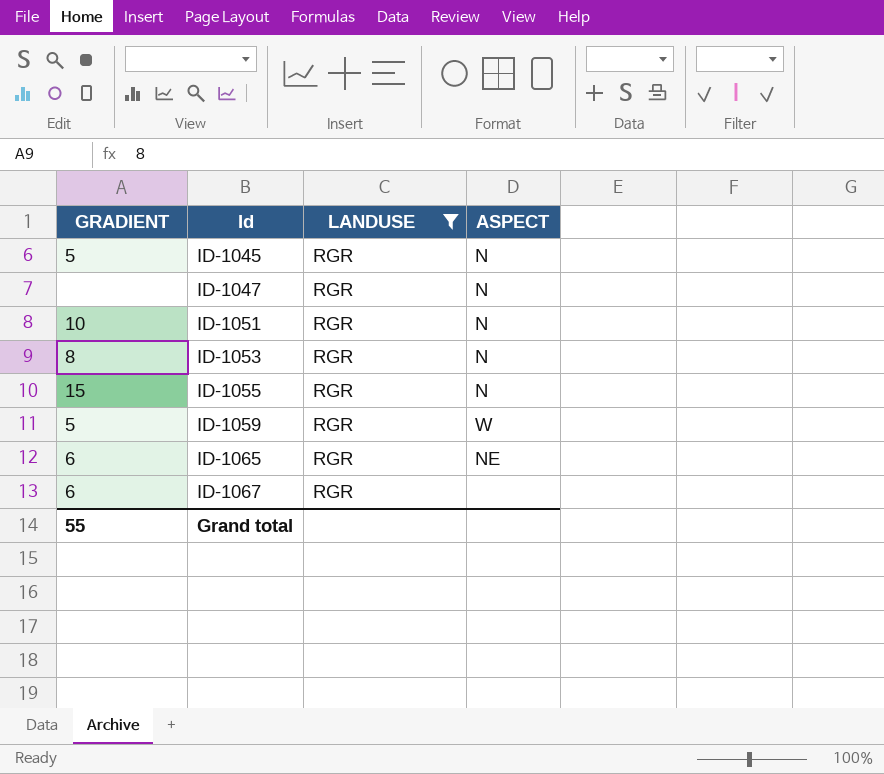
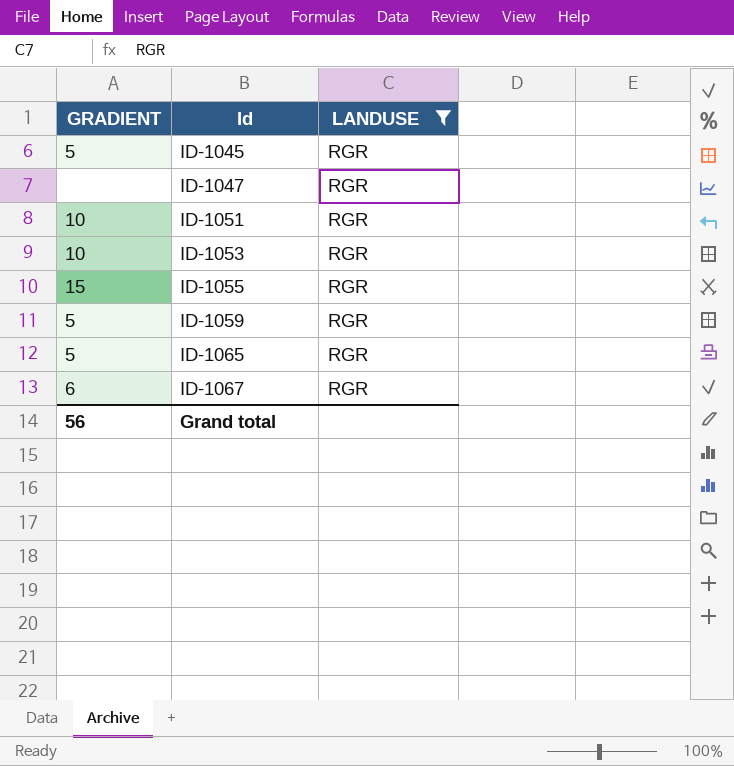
column ASPECT | position: 4 -> none
ID-1053 | GRADIENT: 8 -> 10
ID-1065 | GRADIENT: 6 -> 5
Grand total | GRADIENT: 55 -> 56

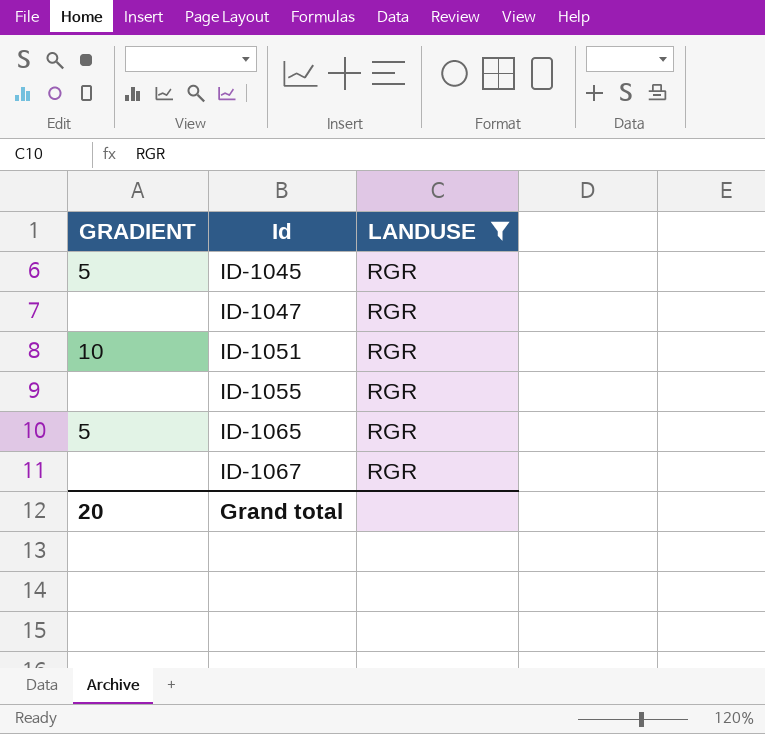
row ID-1053: 10 | RGR -> none
row ID-1059: 5 | RGR -> none
ID-1055 | GRADIENT: 15 -> none
ID-1067 | GRADIENT: 6 -> none
Grand total | GRADIENT: 56 -> 20

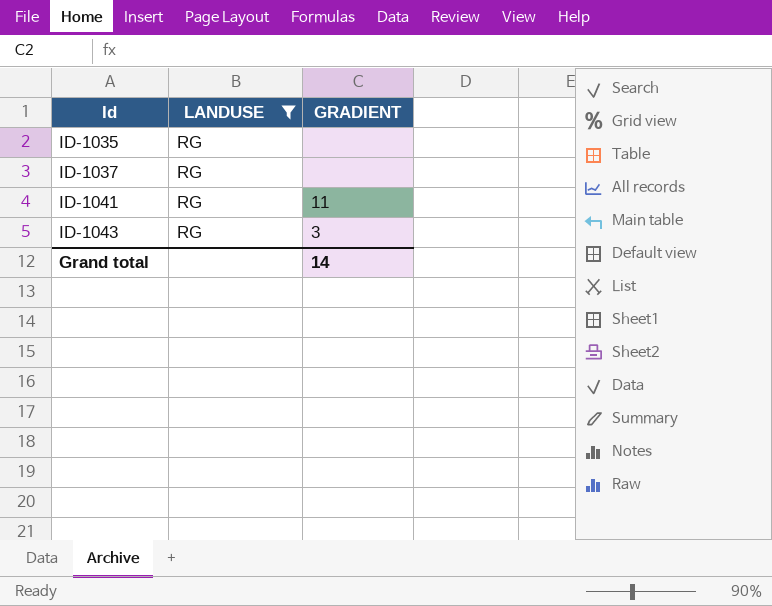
filter: LANDUSE = RGR -> LANDUSE = RG
column GRADIENT | position: 1 -> 3
Grand total | GRADIENT: 20 -> 14

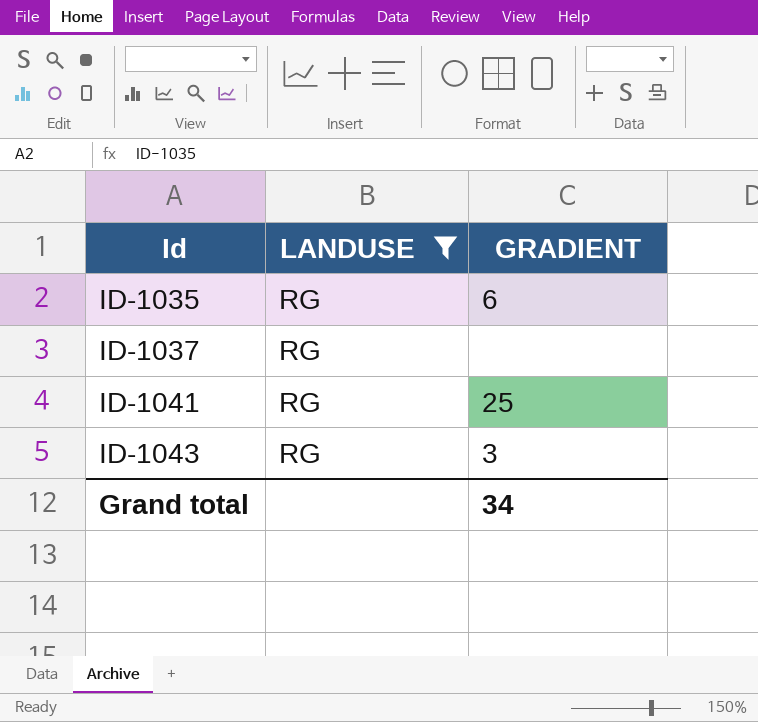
ID-1035 | GRADIENT: none -> 6
ID-1041 | GRADIENT: 11 -> 25
Grand total | GRADIENT: 14 -> 34

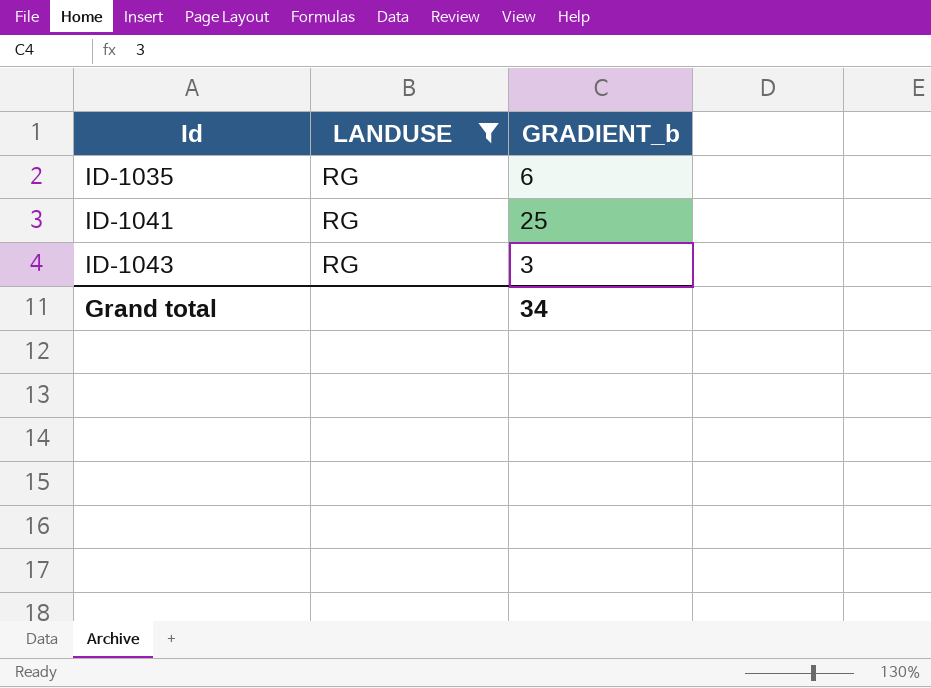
column name: GRADIENT -> GRADIENT_b
row ID-1037: RG | none -> none

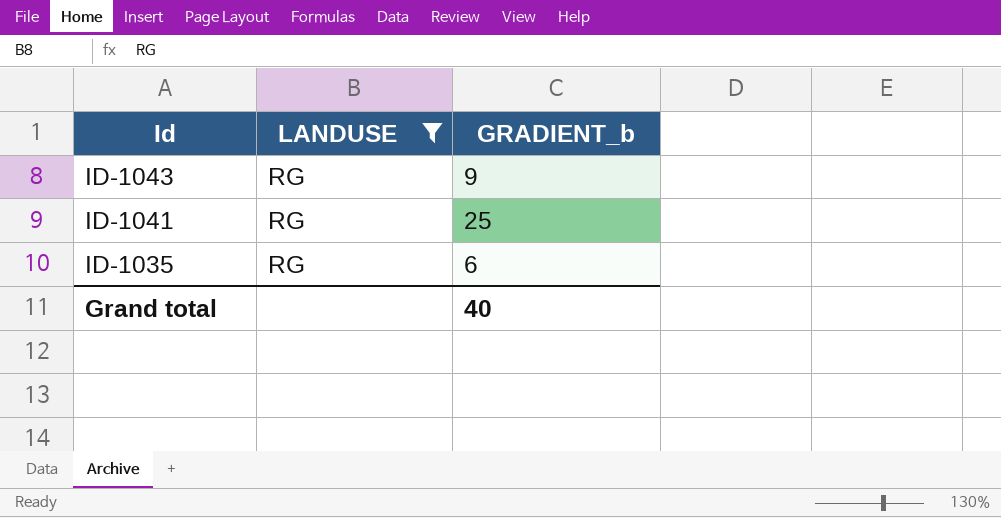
row order: Id ascending -> Id descending
ID-1043 | GRADIENT_b: 3 -> 9
Grand total | GRADIENT_b: 34 -> 40

